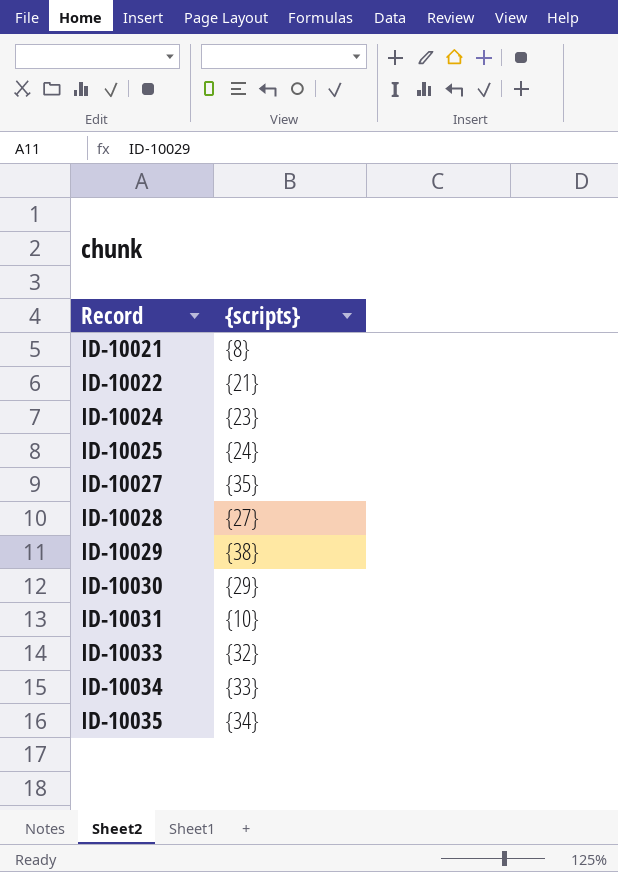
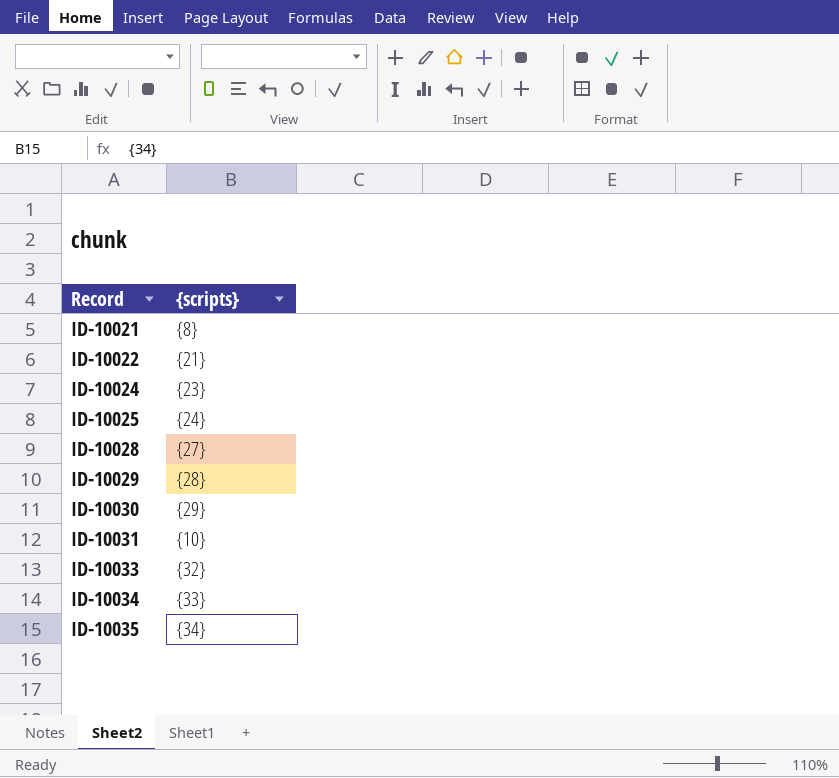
row ID-10027: {35} -> none
ID-10029 | {scripts}: {38} -> {28}

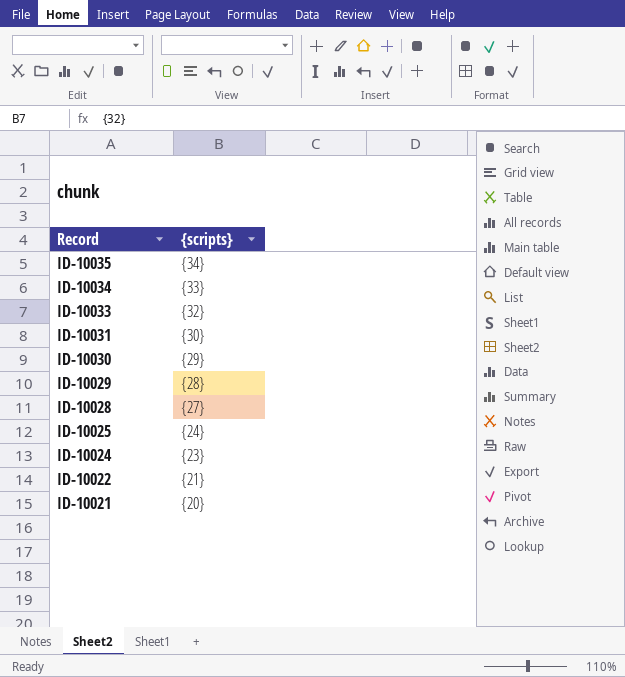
row order: Record ascending -> Record descending
ID-10031 | {scripts}: {10} -> {30}
ID-10021 | {scripts}: {8} -> {20}

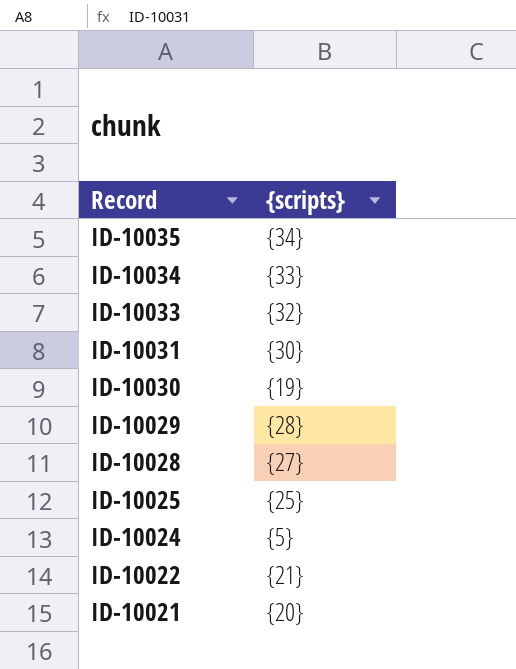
ID-10030 | {scripts}: {29} -> {19}
ID-10025 | {scripts}: {24} -> {25}
ID-10024 | {scripts}: {23} -> {5}

